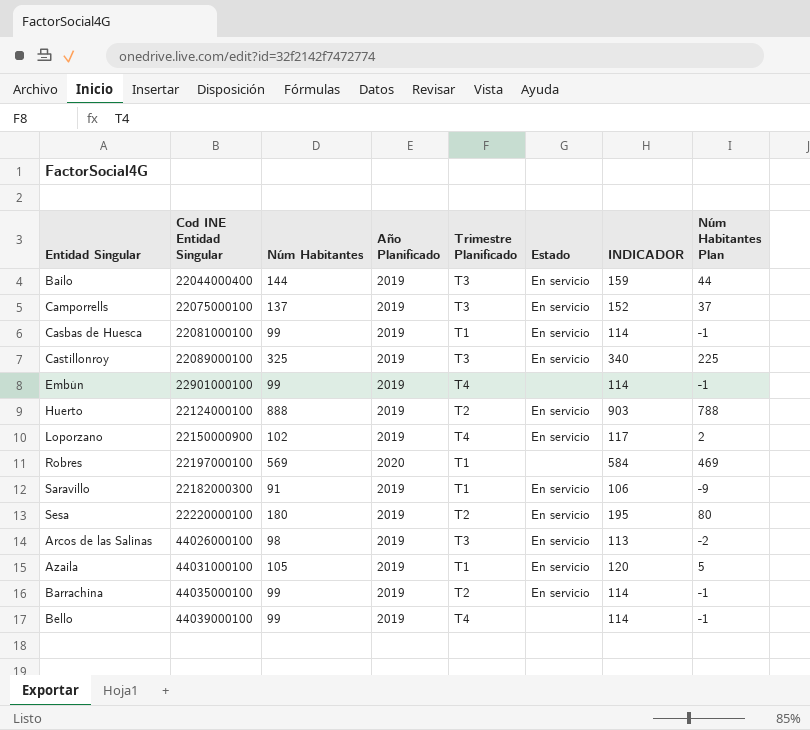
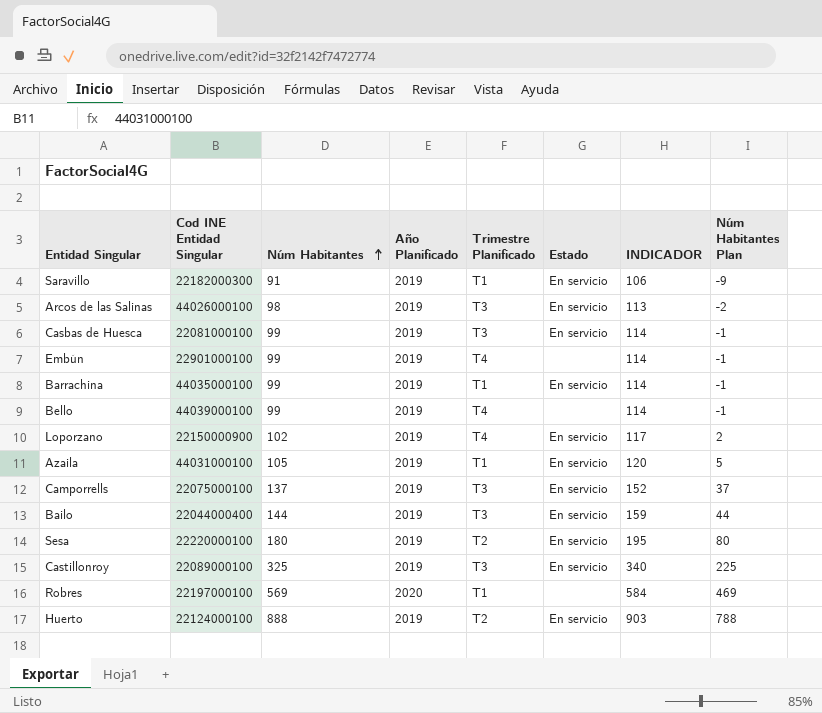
row order: none -> Núm Habitantes ascending
Casbas de Huesca | Trimestre Planificado: T1 -> T3
Barrachina | Trimestre Planificado: T2 -> T1

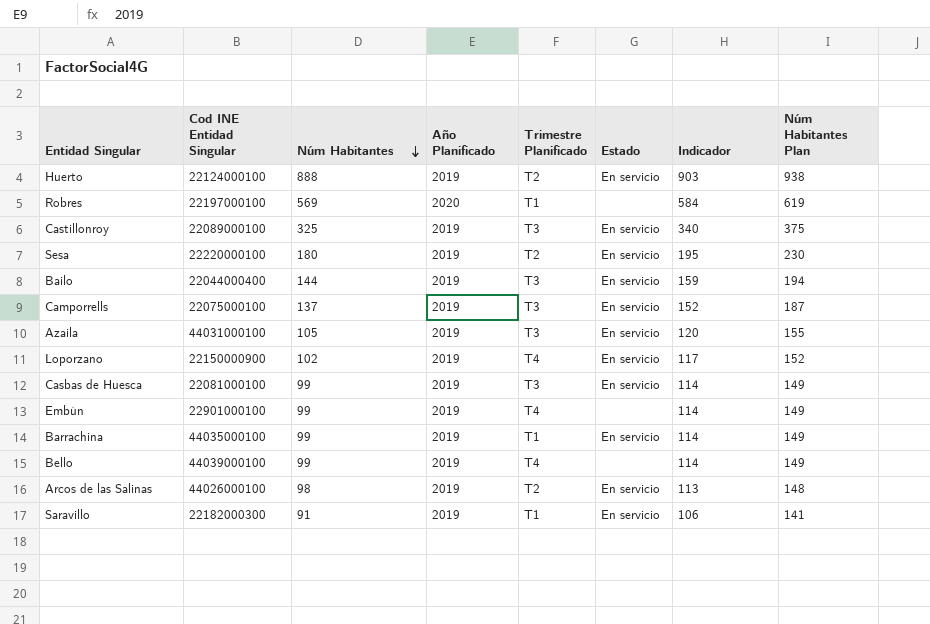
row order: Núm Habitantes ascending -> Núm Habitantes descending
column name: INDICADOR -> Indicador
column Núm Habitantes Plan | formula: [Núm Habitantes] - 100 -> [Núm Habitantes] + 50
Azaila | Trimestre Planificado: T1 -> T3
Arcos de las Salinas | Trimestre Planificado: T3 -> T2

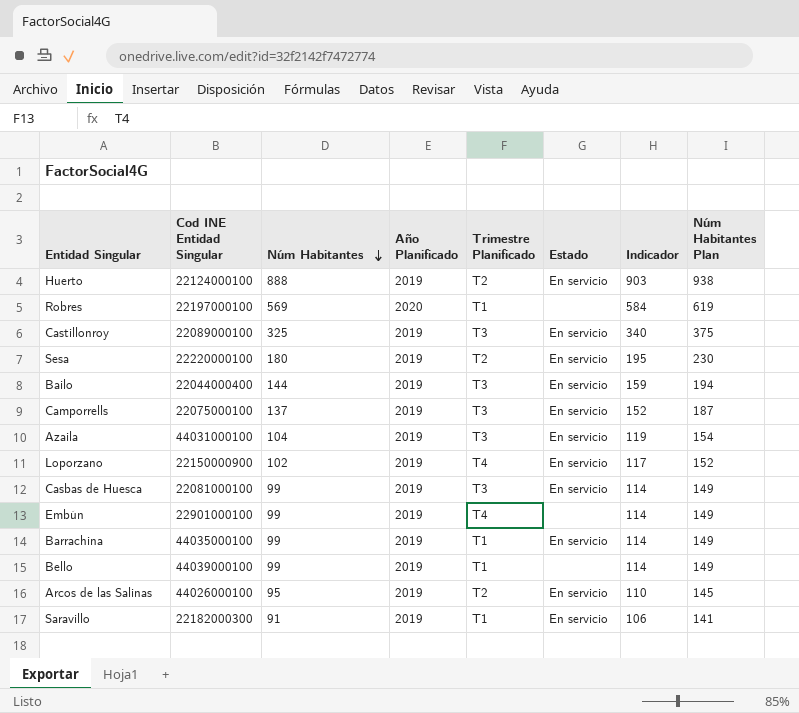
Azaila | Núm Habitantes: 105 -> 104
Azaila | Indicador: 120 -> 119
Azaila | Núm Habitantes Plan: 155 -> 154
Bello | Trimestre Planificado: T4 -> T1
Arcos de las Salinas | Núm Habitantes: 98 -> 95
Arcos de las Salinas | Indicador: 113 -> 110
Arcos de las Salinas | Núm Habitantes Plan: 148 -> 145

